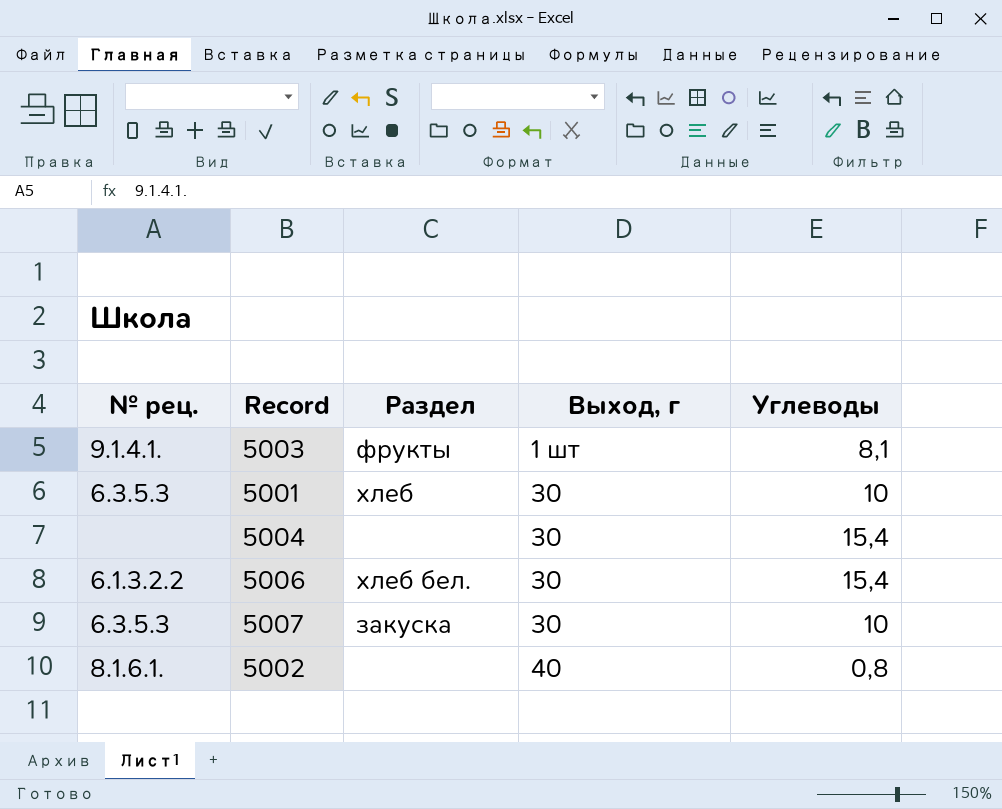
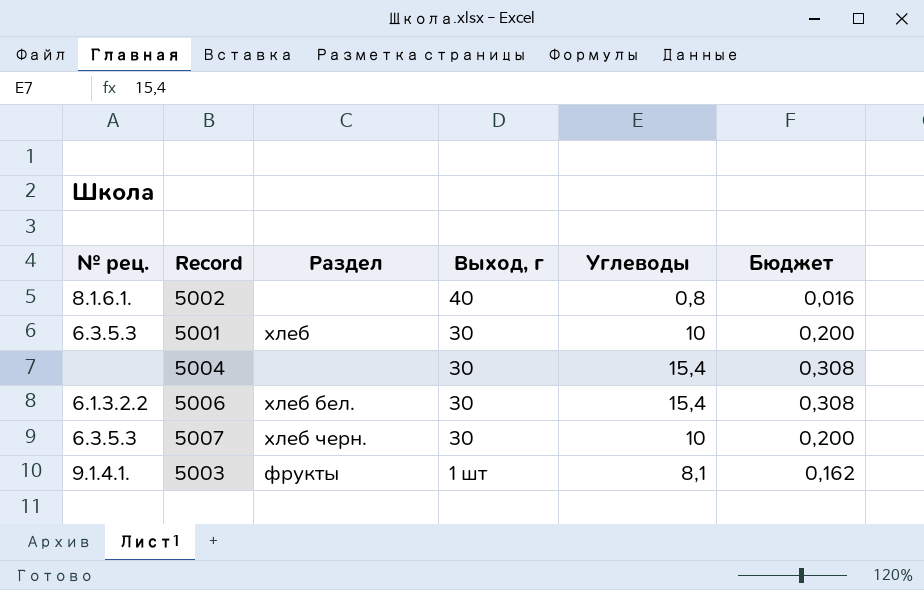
row order: Выход, г ascending -> Выход, г descending
column Бюджет | formula: none -> [Углеводы] * 0,02
5007 | Раздел: закуска -> хлеб черн.

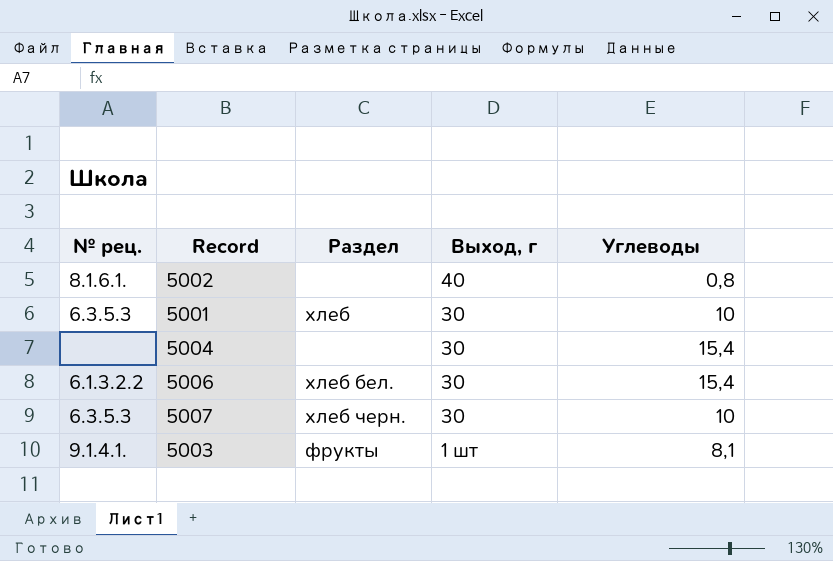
column Бюджет | formula: [Углеводы] * 0,02 -> none

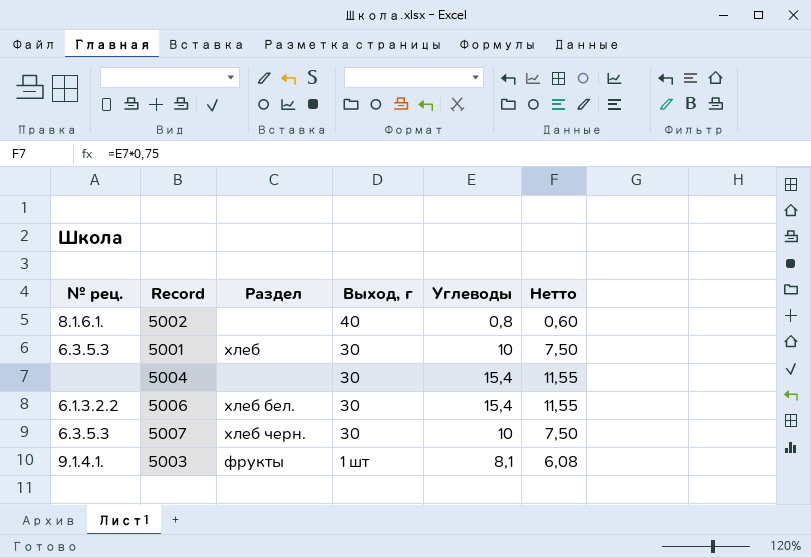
column Нетто | formula: none -> [Углеводы] * 0,75

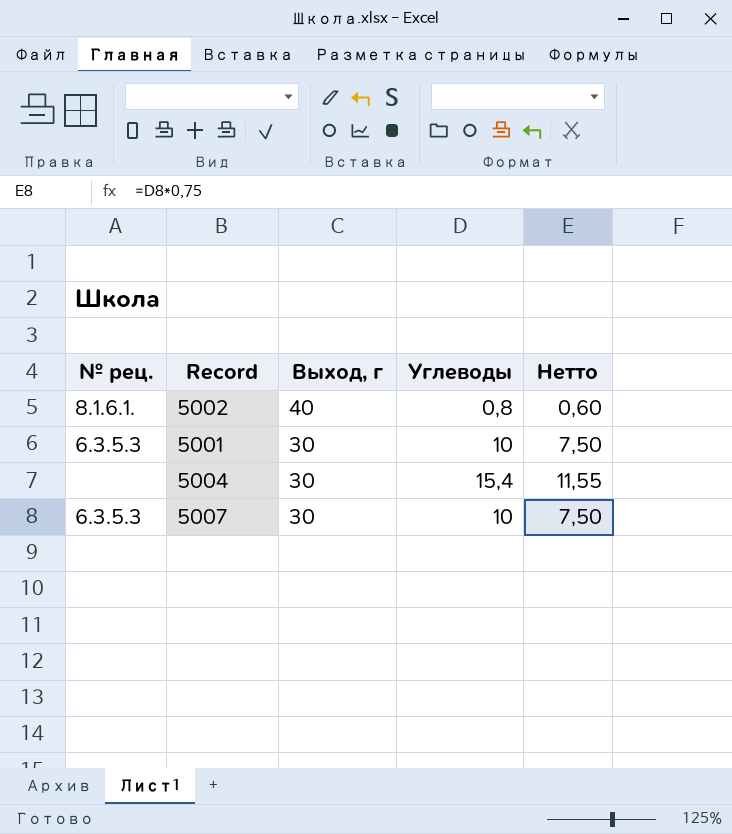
column Раздел | position: 3 -> none
row 5006: 6.1.3.2.2 | хлеб бел. | 30 | 15,4 | 11,55 -> none
row 5003: 9.1.4.1. | фрукты | 1 шт | 8,1 | 6,08 -> none

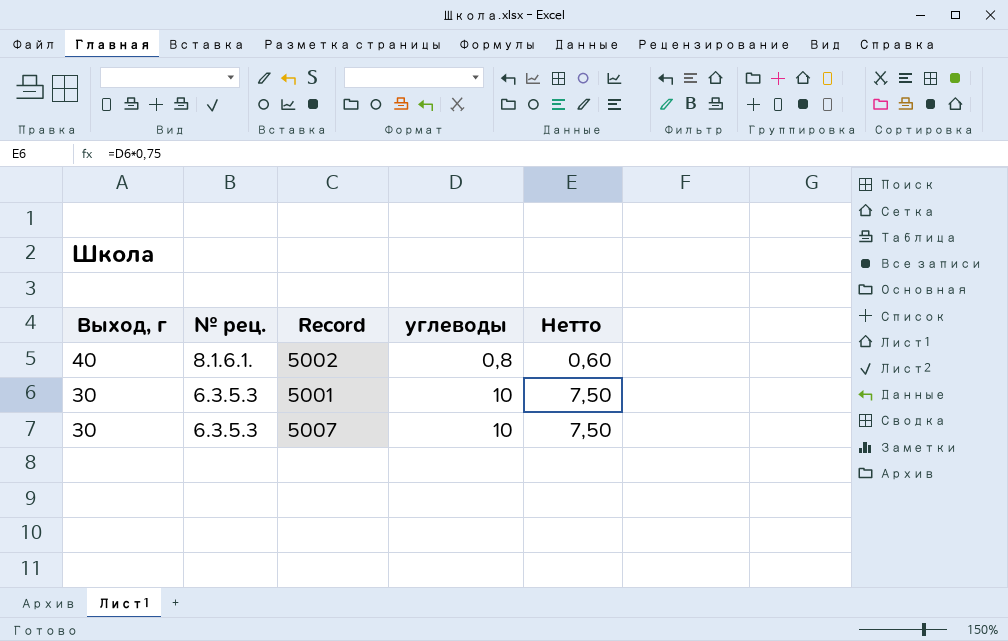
column Выход, г | position: 3 -> 1
column name: Углеводы -> углеводы
row 5004: none | 30 | 15,4 | 11,55 -> none

